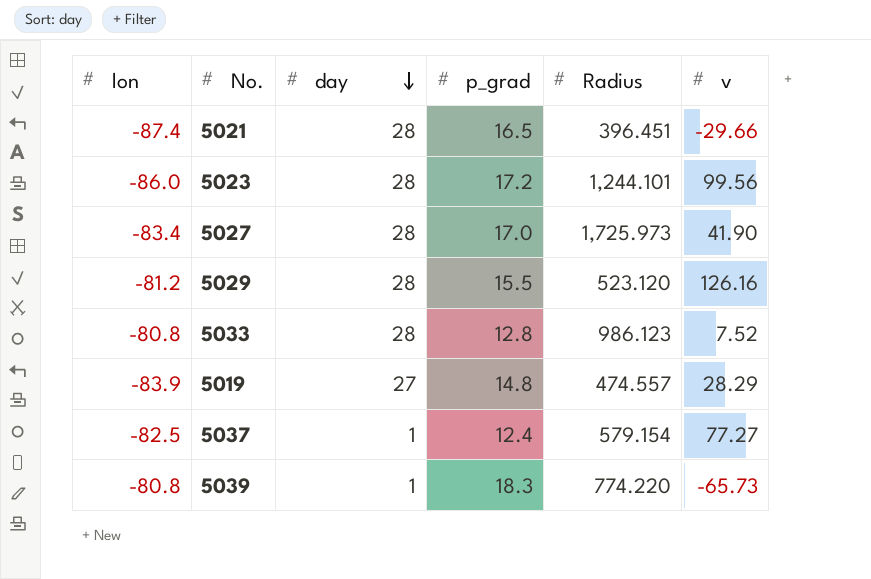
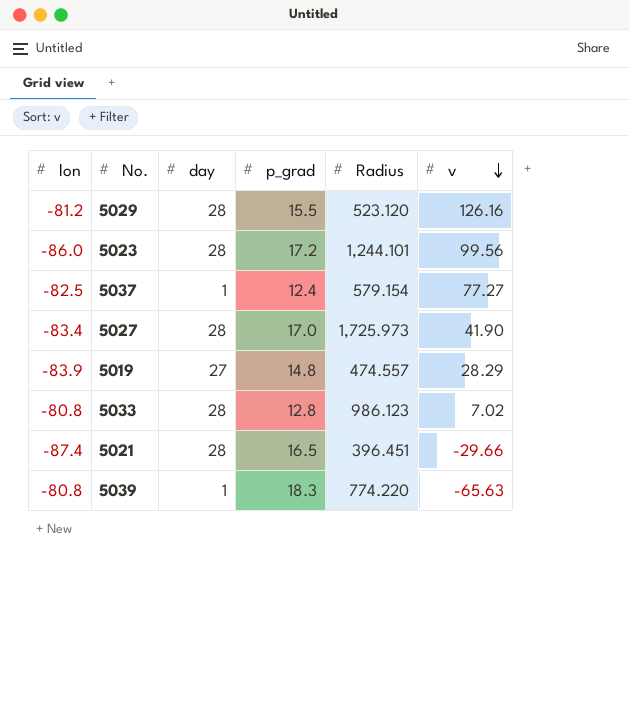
row order: day descending -> v descending
5033 | v: 7.52 -> 7.02
5039 | v: -65.73 -> -65.63

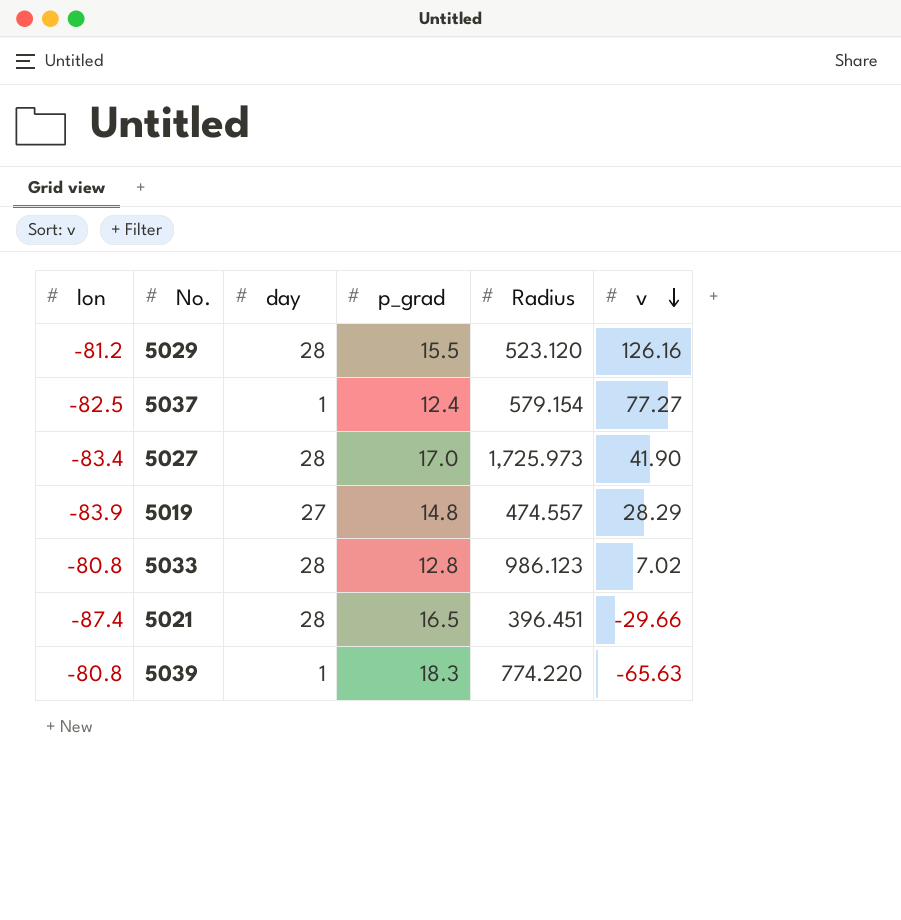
row 5023: -86.0 | 28 | 17.2 | 1,244.101 | 99.56 -> none

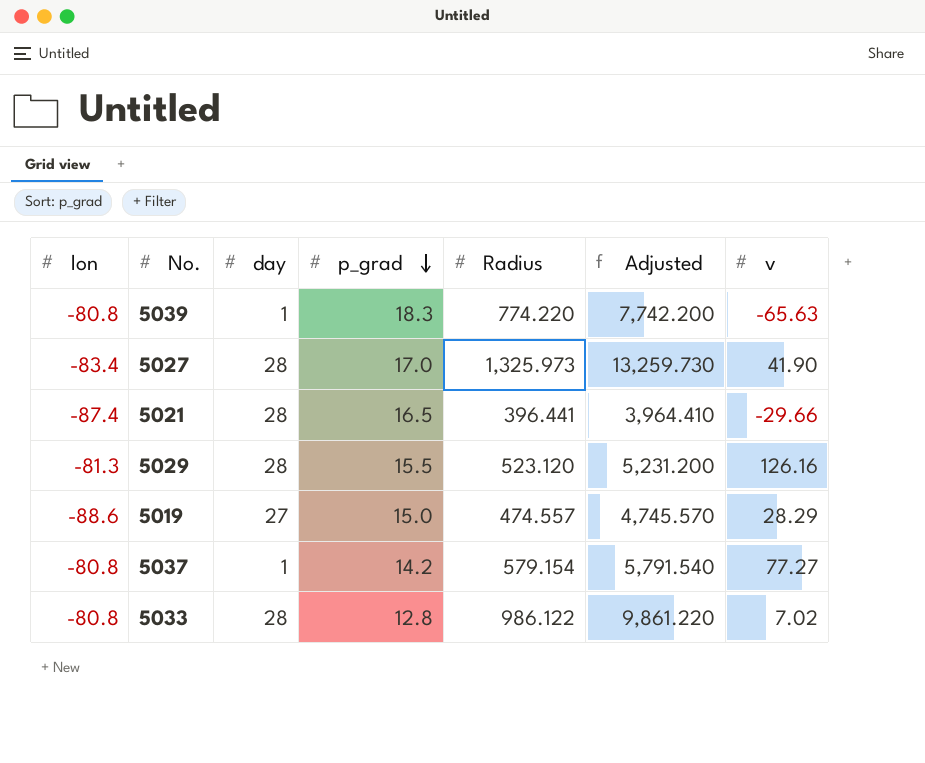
row order: v descending -> p_grad descending
column Adjusted | formula: none -> [Radius] * 10
5027 | Radius: 1,725.973 -> 1,325.973
5021 | Radius: 396.451 -> 396.441
5029 | lon: -81.2 -> -81.3
5019 | lon: -83.9 -> -88.6
5019 | p_grad: 14.8 -> 15.0
5037 | lon: -82.5 -> -80.8
5037 | p_grad: 12.4 -> 14.2
5033 | Radius: 986.123 -> 986.122

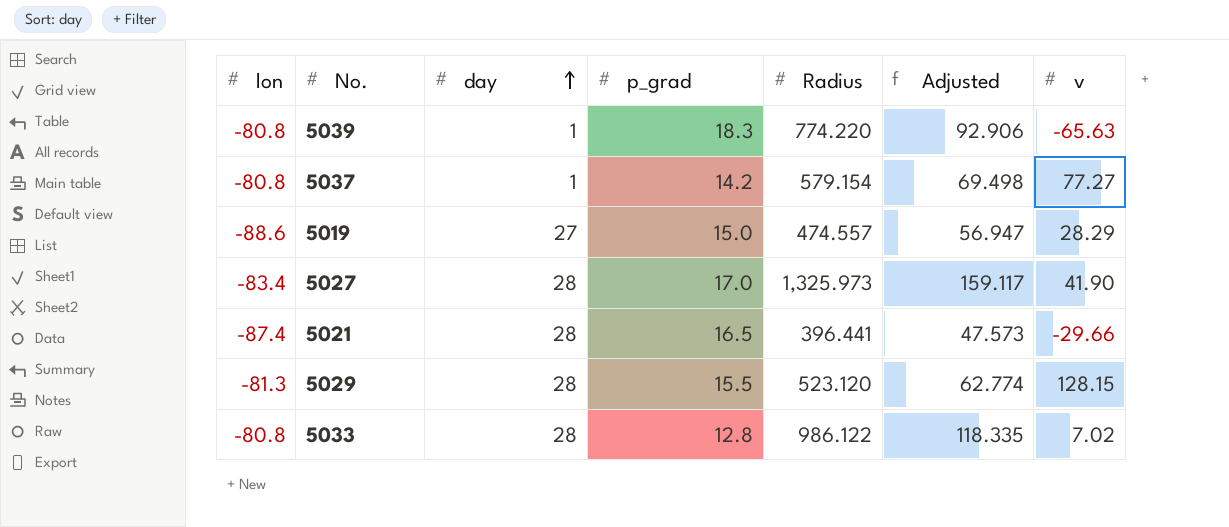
row order: p_grad descending -> day ascending
column Adjusted | formula: [Radius] * 10 -> [Radius] * 0.12
5029 | v: 126.16 -> 128.15

